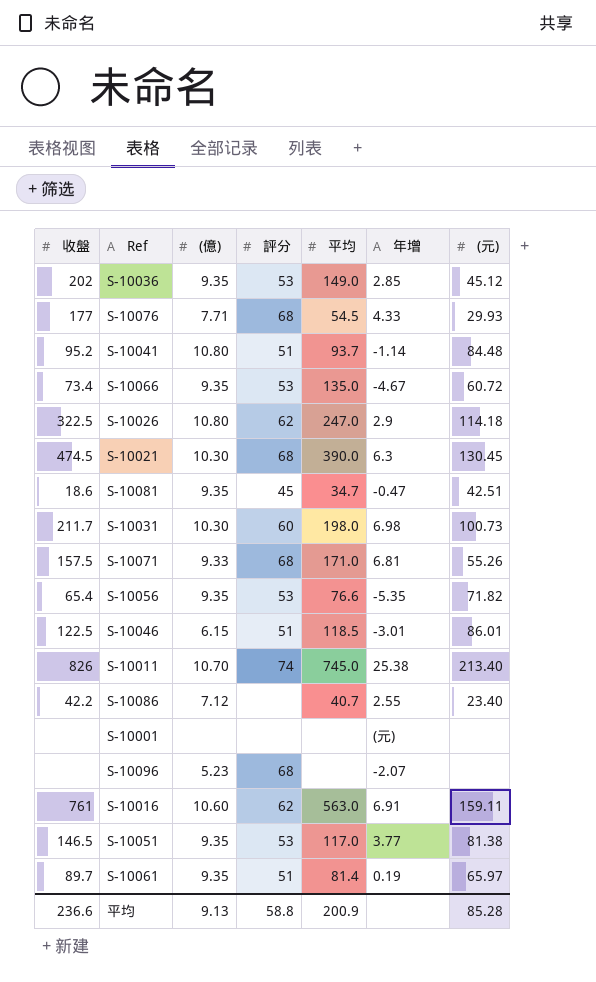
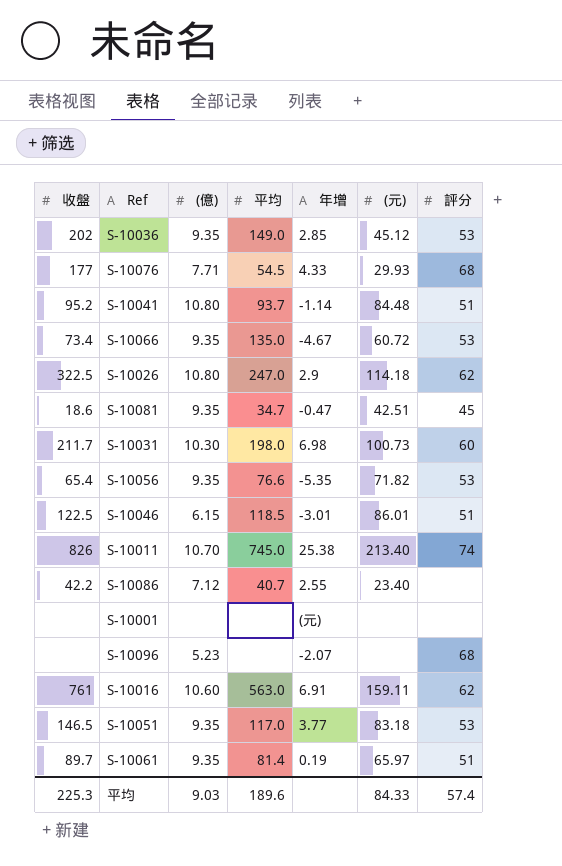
column 評分 | position: 4 -> 7
row S-10021: 474.5 | 10.30 | 68 | 390.0 | 6.3 | 130.45 -> none
row S-10071: 157.5 | 9.33 | 68 | 171.0 | 6.81 | 55.26 -> none
S-10051 | (元): 81.38 -> 83.18
平均 | 收盤: 236.6 -> 225.3
平均 | (億): 9.13 -> 9.03
平均 | 平均: 200.9 -> 189.6
平均 | (元): 85.28 -> 84.33
平均 | 評分: 58.8 -> 57.4

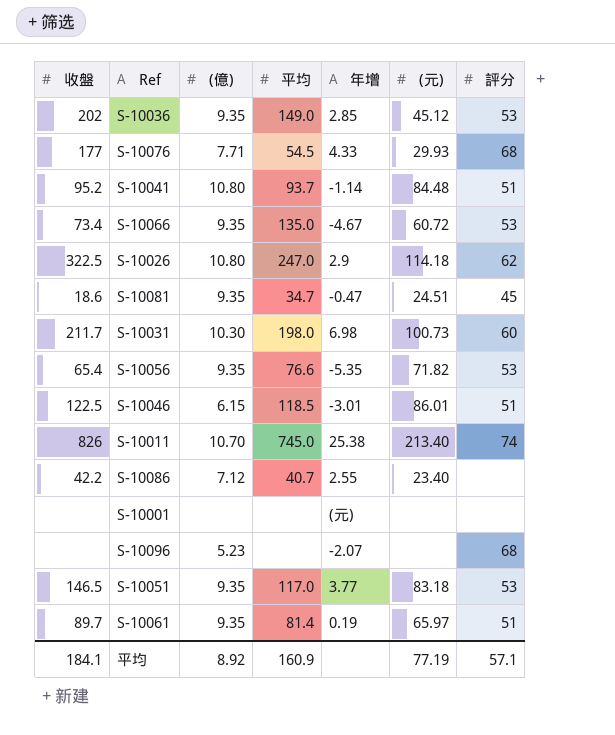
row S-10016: 761 | 10.60 | 563.0 | 6.91 | 159.11 | 62 -> none
S-10081 | (元): 42.51 -> 24.51
平均 | 收盤: 225.3 -> 184.1
平均 | (億): 9.03 -> 8.92
平均 | 平均: 189.6 -> 160.9
平均 | (元): 84.33 -> 77.19
平均 | 評分: 57.4 -> 57.1

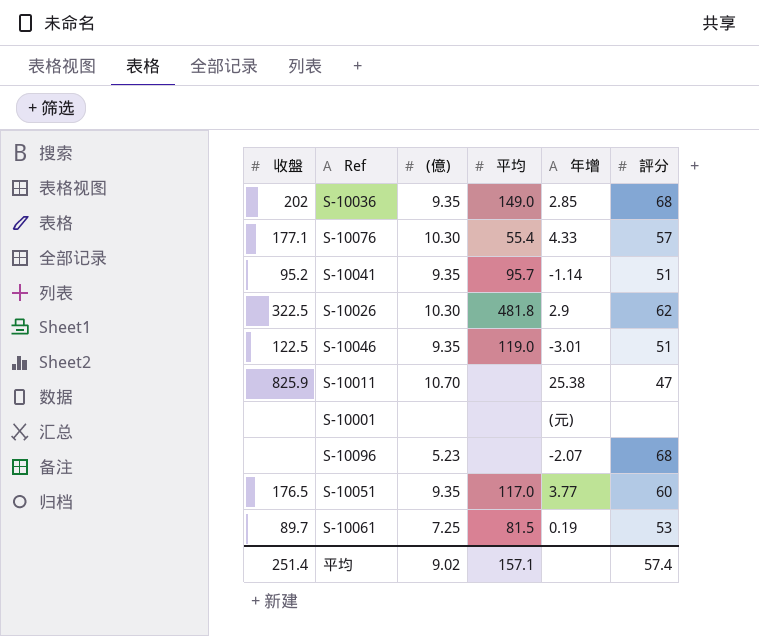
column (元) | position: 6 -> none
row S-10066: 73.4 | 9.35 | 135.0 | -4.67 | 60.72 | 53 -> none
row S-10081: 18.6 | 9.35 | 34.7 | -0.47 | 24.51 | 45 -> none
row S-10031: 211.7 | 10.30 | 198.0 | 6.98 | 100.73 | 60 -> none
row S-10056: 65.4 | 9.35 | 76.6 | -5.35 | 71.82 | 53 -> none
row S-10086: 42.2 | 7.12 | 40.7 | 2.55 | 23.40 | none -> none
S-10036 | 評分: 53 -> 68
S-10076 | 收盤: 177 -> 177.1
S-10076 | (億): 7.71 -> 10.30
S-10076 | 平均: 54.5 -> 55.4
S-10076 | 評分: 68 -> 57
S-10041 | (億): 10.80 -> 9.35
S-10041 | 平均: 93.7 -> 95.7
S-10026 | (億): 10.80 -> 10.30
S-10026 | 平均: 247.0 -> 481.8
S-10046 | (億): 6.15 -> 9.35
S-10046 | 平均: 118.5 -> 119.0
S-10011 | 收盤: 826 -> 825.9
S-10011 | 平均: 745.0 -> none
S-10011 | 評分: 74 -> 47
S-10051 | 收盤: 146.5 -> 176.5
S-10051 | 評分: 53 -> 60
S-10061 | (億): 9.35 -> 7.25
S-10061 | 平均: 81.4 -> 81.5
S-10061 | 評分: 51 -> 53
平均 | 收盤: 184.1 -> 251.4
平均 | (億): 8.92 -> 9.02
平均 | 平均: 160.9 -> 157.1
平均 | 評分: 57.1 -> 57.4

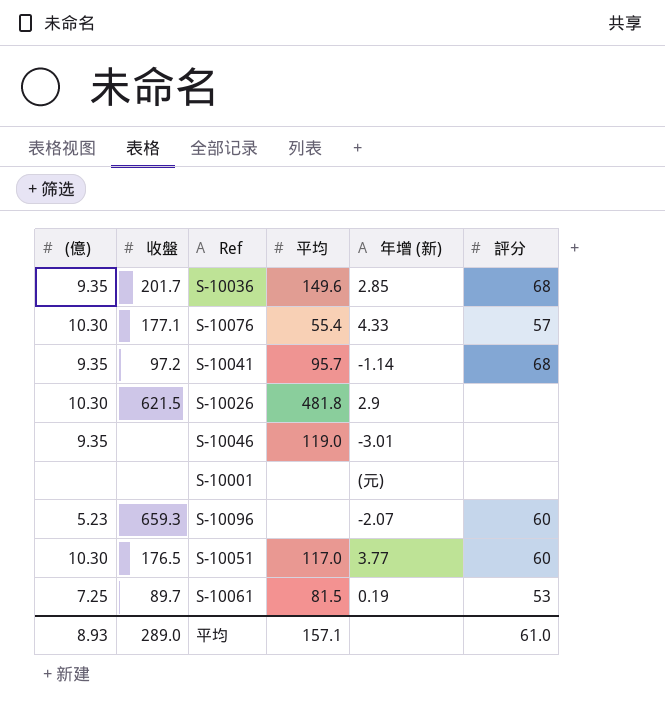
column (億) | position: 3 -> 1
column name: 年增 -> 年增 (新)
row S-10011: 825.9 | 10.70 | none | 25.38 | 47 -> none
S-10036 | 收盤: 202 -> 201.7
S-10036 | 平均: 149.0 -> 149.6
S-10041 | 收盤: 95.2 -> 97.2
S-10041 | 評分: 51 -> 68
S-10026 | 收盤: 322.5 -> 621.5
S-10026 | 評分: 62 -> none
S-10046 | 收盤: 122.5 -> none
S-10046 | 評分: 51 -> none
S-10096 | 收盤: none -> 659.3
S-10096 | 評分: 68 -> 60
S-10051 | (億): 9.35 -> 10.30
平均 | (億): 9.02 -> 8.93
平均 | 收盤: 251.4 -> 289.0
平均 | 評分: 57.4 -> 61.0

